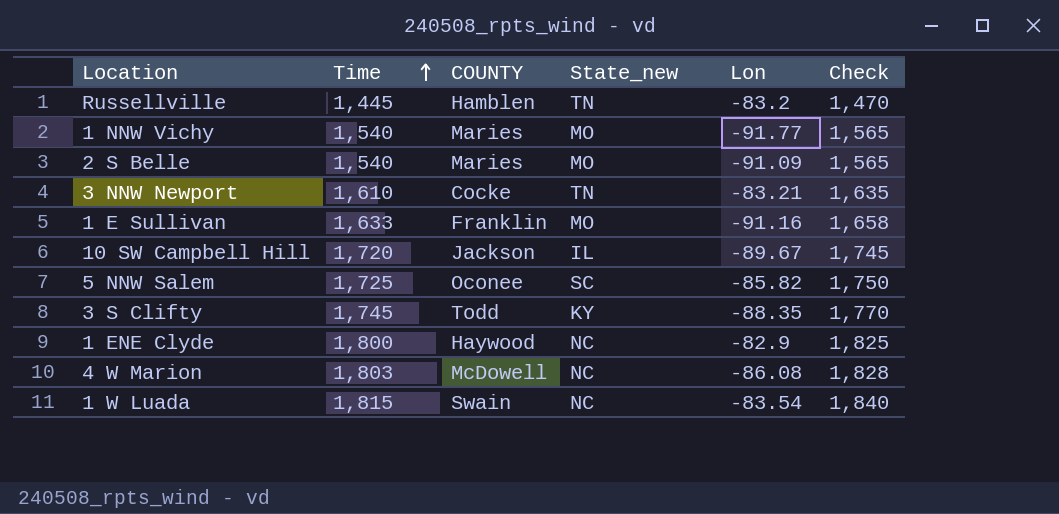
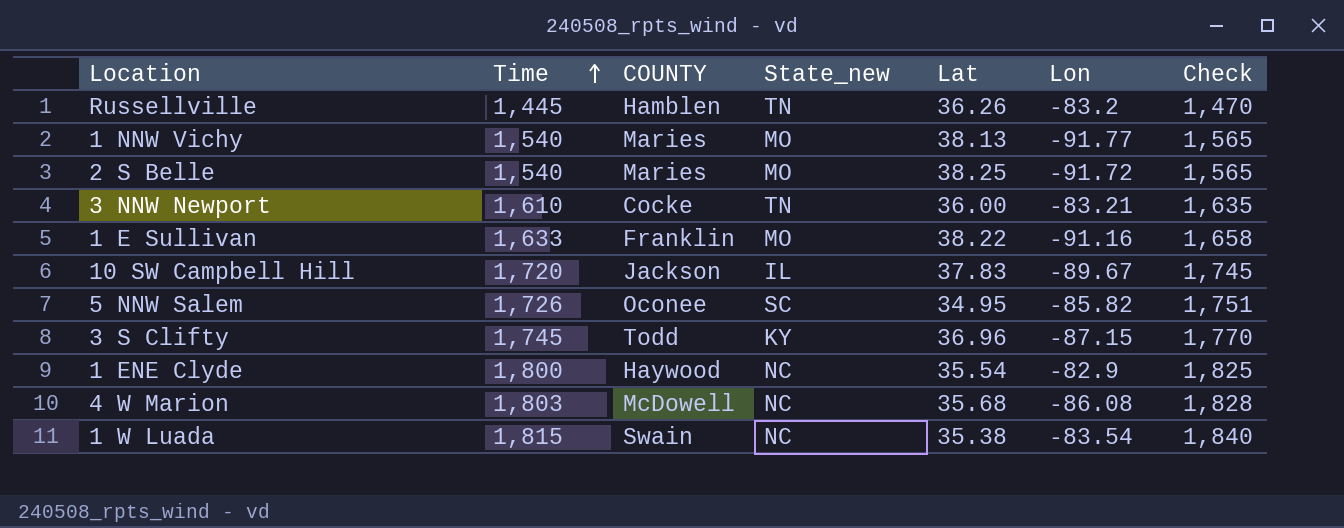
column Lat | position: none -> 5
2 S Belle | Lon: -91.09 -> -91.72
5 NNW Salem | Time: 1,725 -> 1,726
5 NNW Salem | Check: 1,750 -> 1,751
3 S Clifty | Lon: -88.35 -> -87.15

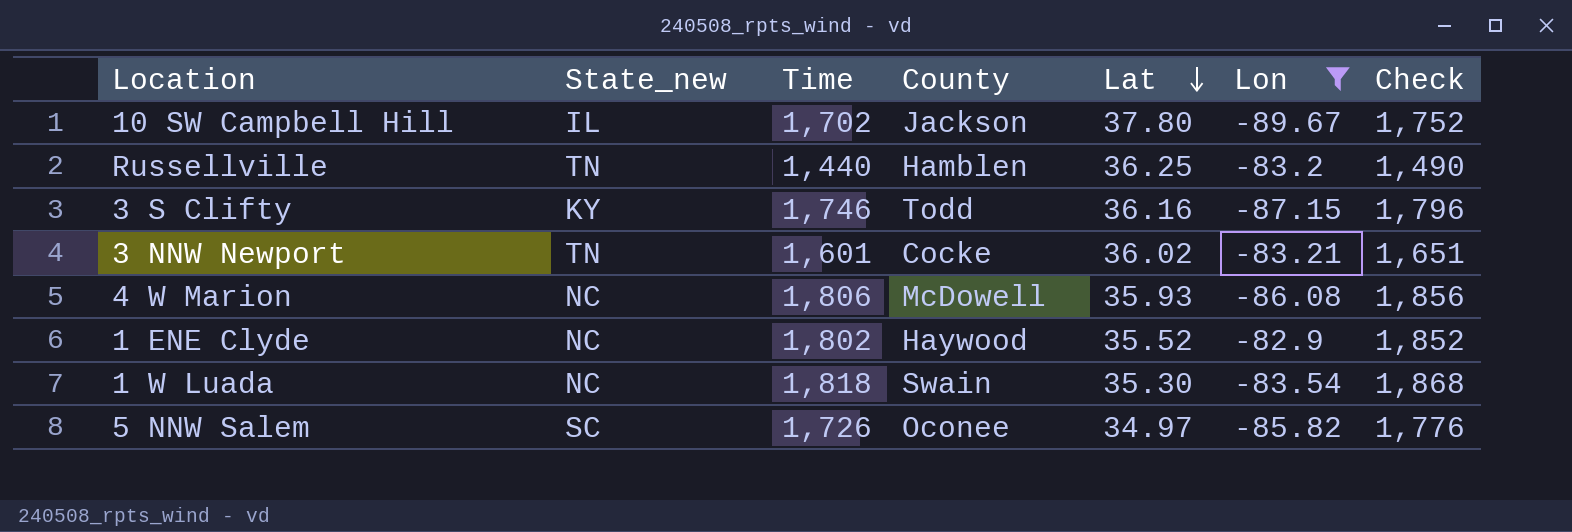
filter: none -> Lon >= -89.67
row order: Time ascending -> Lat descending
column State_new | position: 4 -> 2
column name: COUNTY -> County
column Check | formula: [Time] + 25 -> [Time] + 50
10 SW Campbell Hill | Time: 1,720 -> 1,702
10 SW Campbell Hill | Lat: 37.83 -> 37.80
Russellville | Time: 1,445 -> 1,440
Russellville | Lat: 36.26 -> 36.25
3 S Clifty | Time: 1,745 -> 1,746
3 S Clifty | Lat: 36.96 -> 36.16
3 NNW Newport | Time: 1,610 -> 1,601
3 NNW Newport | Lat: 36.00 -> 36.02
4 W Marion | Time: 1,803 -> 1,806
4 W Marion | Lat: 35.68 -> 35.93
1 ENE Clyde | Time: 1,800 -> 1,802
1 ENE Clyde | Lat: 35.54 -> 35.52
1 W Luada | Time: 1,815 -> 1,818
1 W Luada | Lat: 35.38 -> 35.30
5 NNW Salem | Lat: 34.95 -> 34.97

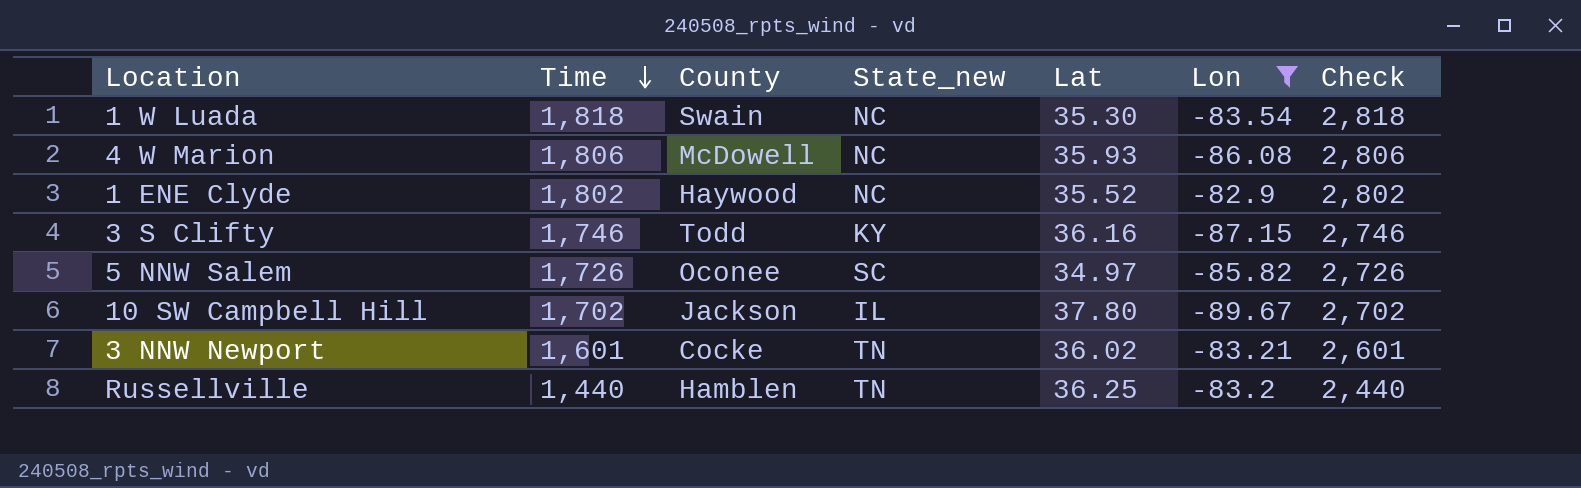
row order: Lat descending -> Time descending
column State_new | position: 2 -> 4
column Check | formula: [Time] + 50 -> [Time] + 1000

